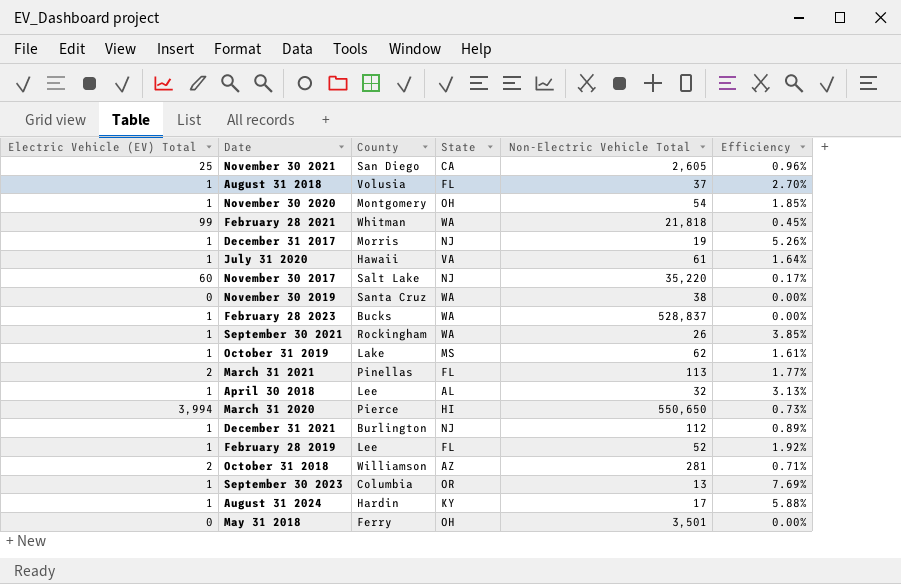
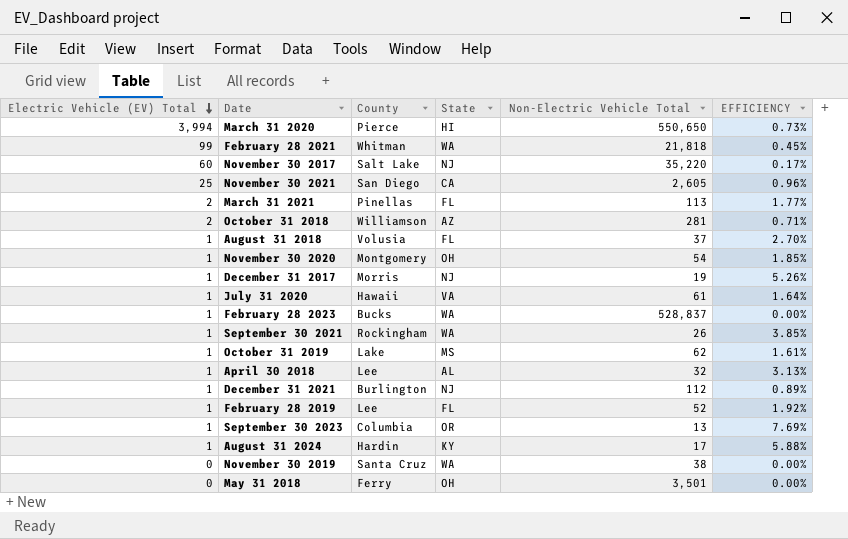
row order: none -> Electric Vehicle (EV) Total descending
column name: Efficiency -> EFFICIENCY

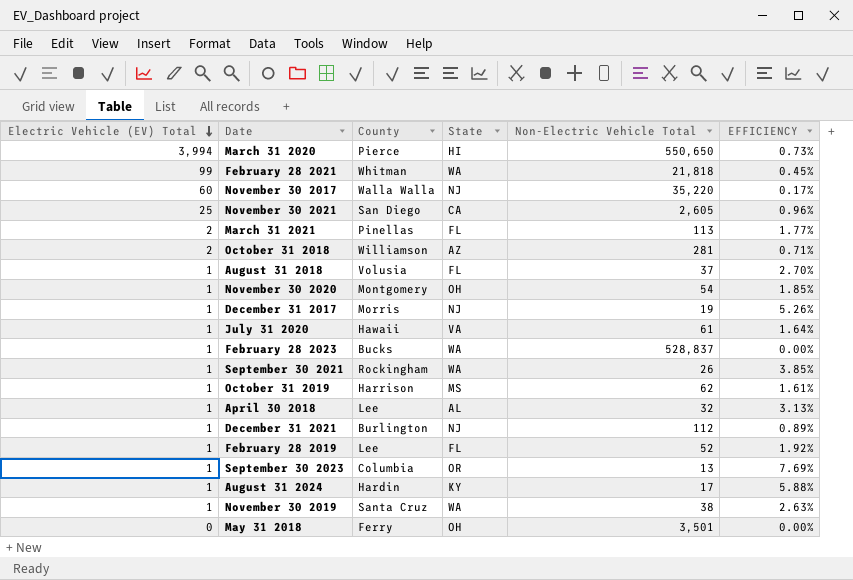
November 30 2017 | County: Salt Lake -> Walla Walla
October 31 2019 | County: Lake -> Harrison
November 30 2019 | Electric Vehicle (EV) Total: 0 -> 1
November 30 2019 | EFFICIENCY: 0.00% -> 2.63%

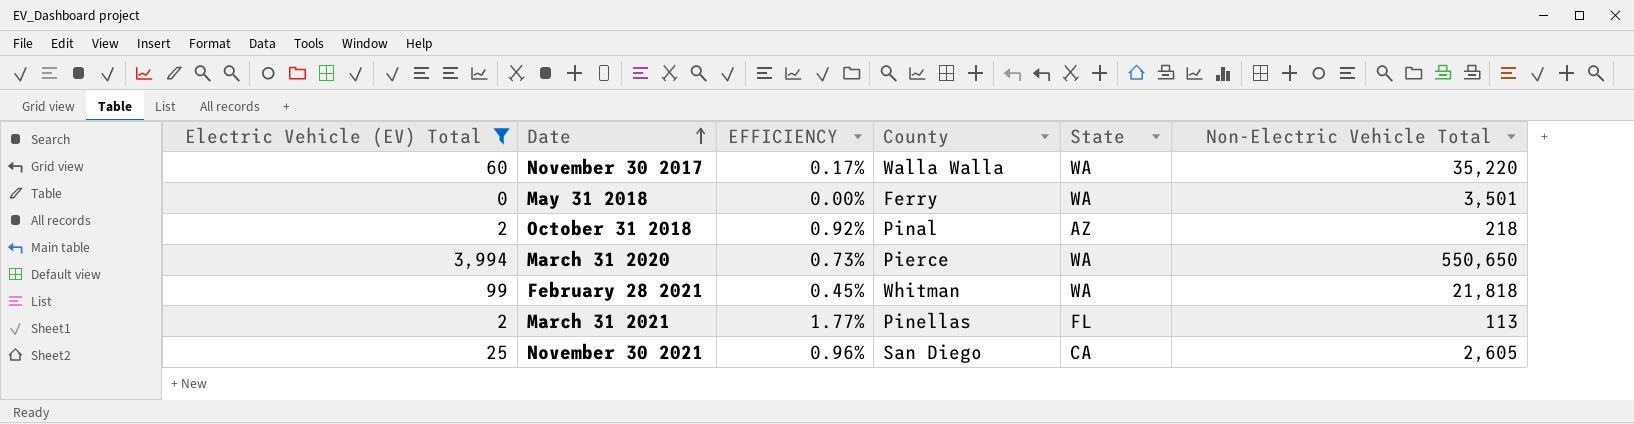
filter: none -> Electric Vehicle (EV) Total != 1
row order: Electric Vehicle (EV) Total descending -> Date ascending
column EFFICIENCY | position: 6 -> 3
November 30 2017 | State: NJ -> WA
May 31 2018 | State: OH -> WA
October 31 2018 | EFFICIENCY: 0.71% -> 0.92%
October 31 2018 | County: Williamson -> Pinal
October 31 2018 | Non-Electric Vehicle Total: 281 -> 218
March 31 2020 | State: HI -> WA

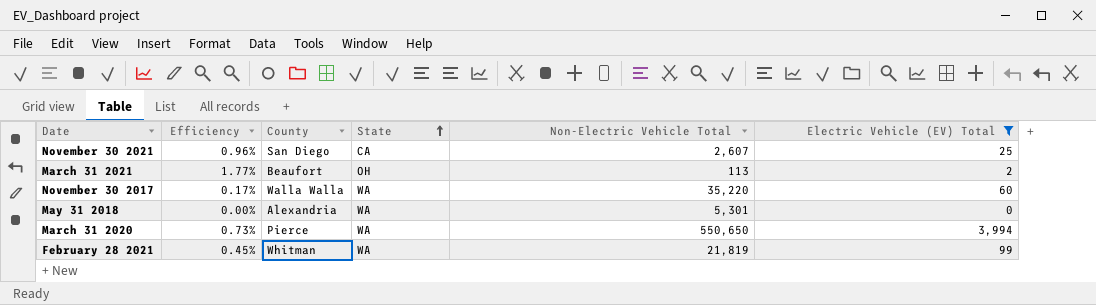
row order: Date ascending -> State ascending
column name: EFFICIENCY -> Efficiency
column Electric Vehicle (EV) Total | position: 1 -> 6
row October 31 2018: 2 | 0.92% | Pinal | AZ | 218 -> none
November 30 2021 | Non-Electric Vehicle Total: 2,605 -> 2,607
March 31 2021 | County: Pinellas -> Beaufort
March 31 2021 | State: FL -> OH
May 31 2018 | County: Ferry -> Alexandria
May 31 2018 | Non-Electric Vehicle Total: 3,501 -> 5,301
February 28 2021 | Non-Electric Vehicle Total: 21,818 -> 21,819

